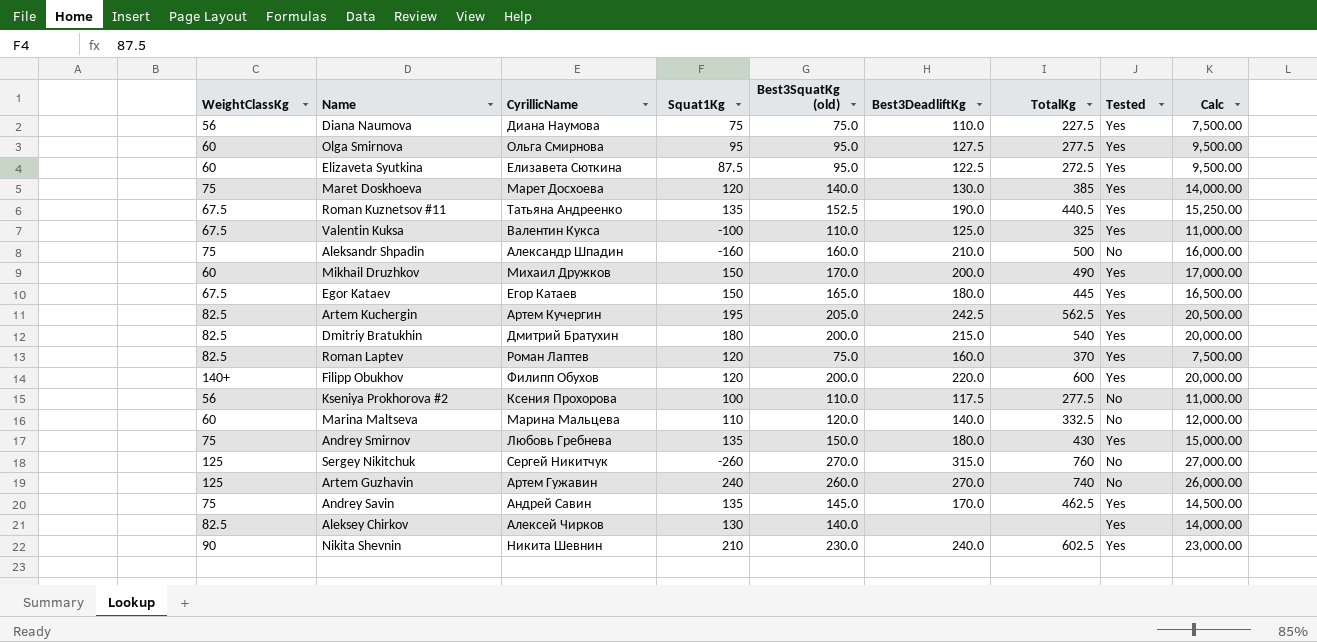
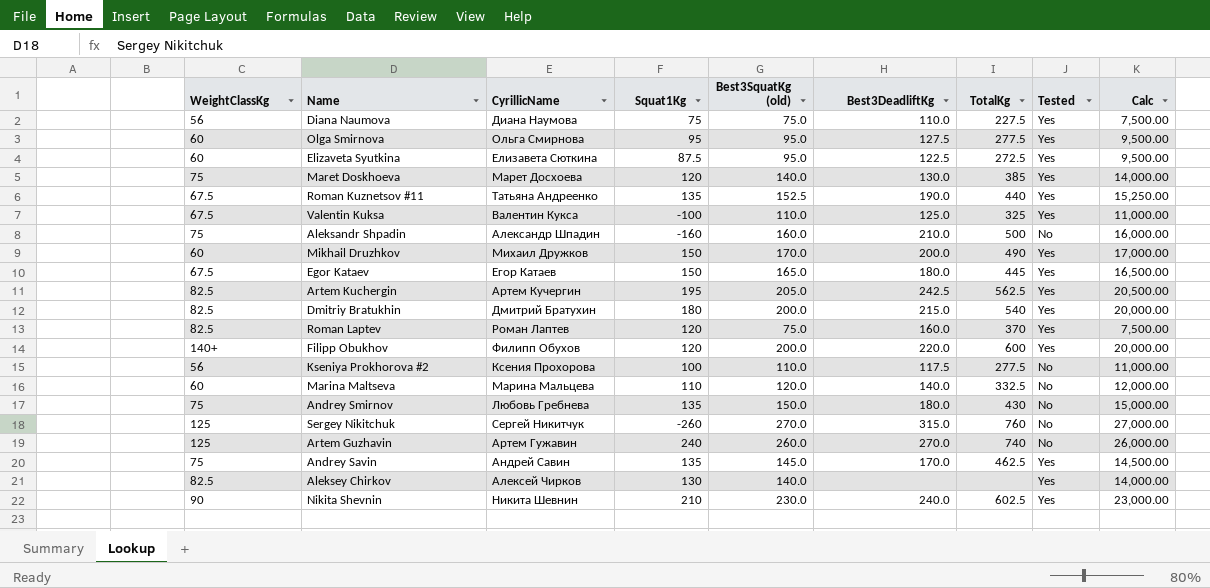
Roman Kuznetsov #11 | TotalKg: 440.5 -> 440
Andrey Smirnov | Tested: Yes -> No

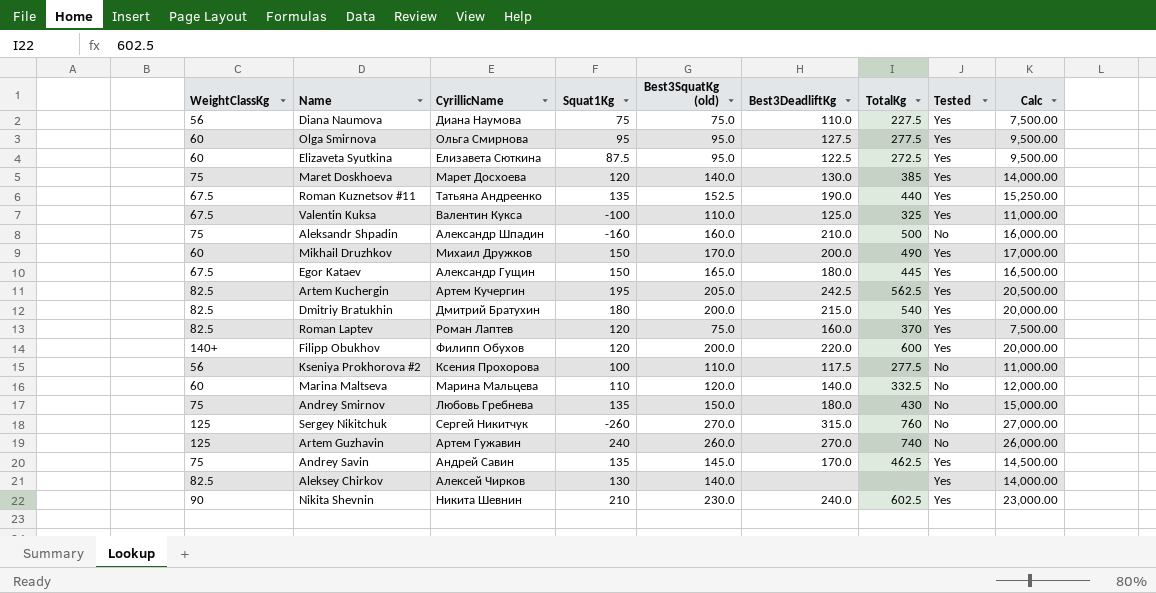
Egor Kataev | CyrillicName: Егор Катаев -> Александр Гущин

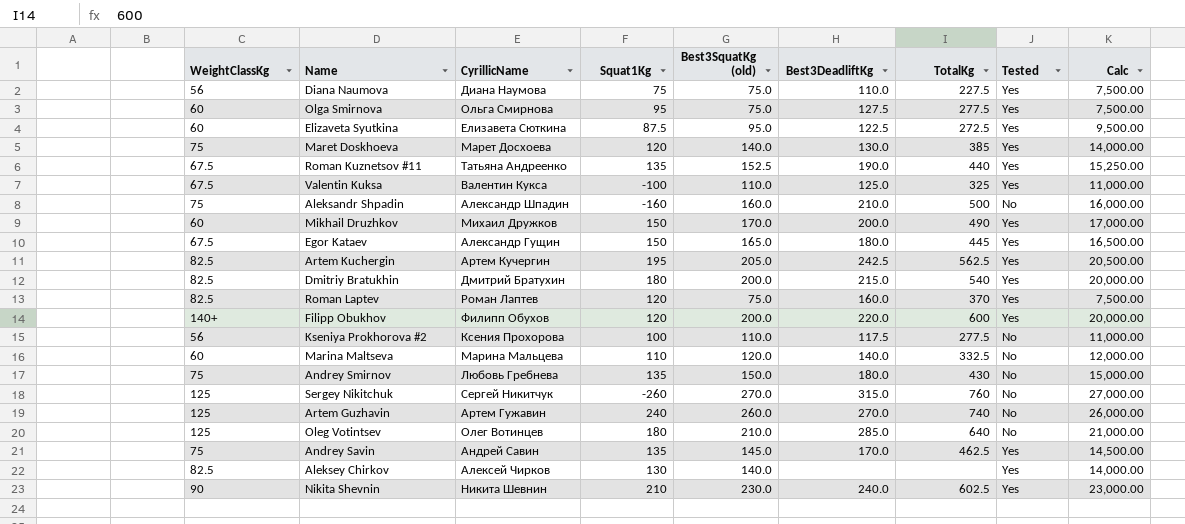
Olga Smirnova | Best3SquatKg (old): 95.0 -> 75.0
Olga Smirnova | Calc: 9,500.00 -> 7,500.00
row Oleg Votintsev: none -> 125 | Олег Вотинцев | 180 | 210.0 | 285.0 | 640 | No | 21,000.00

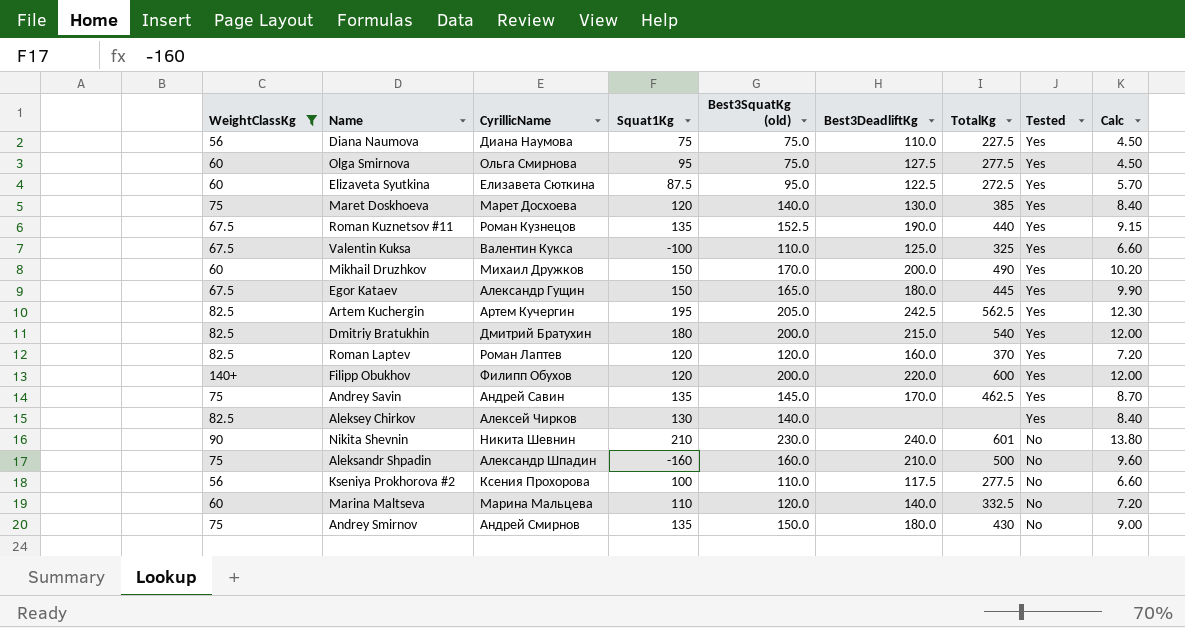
filter: none -> WeightClassKg != 125
row order: none -> Tested descending
column Calc | formula: [Best3SquatKg (old)] * 100 -> [Best3SquatKg (old)] * 0.06
Roman Kuznetsov #11 | CyrillicName: Татьяна Андреенко -> Роман Кузнецов
Roman Laptev | Best3SquatKg (old): 75.0 -> 120.0
Nikita Shevnin | TotalKg: 602.5 -> 601
Nikita Shevnin | Tested: Yes -> No
Andrey Smirnov | CyrillicName: Любовь Гребнева -> Андрей Смирнов

